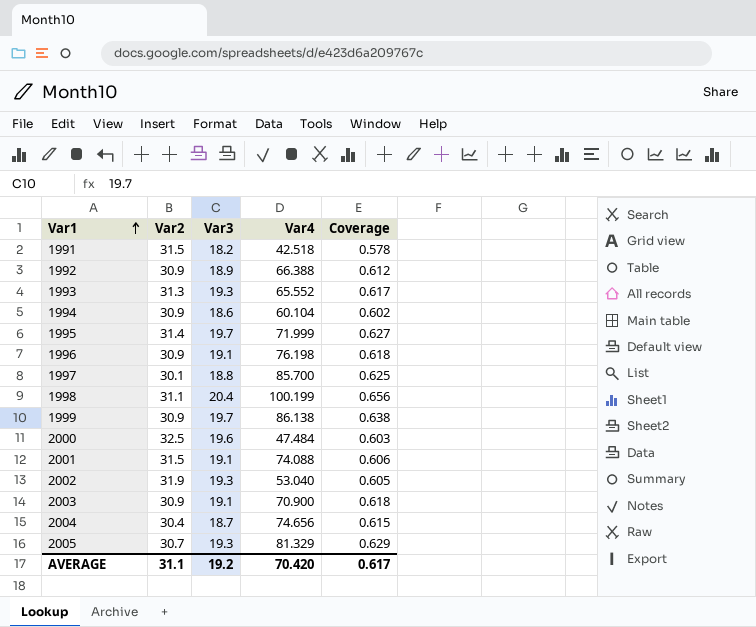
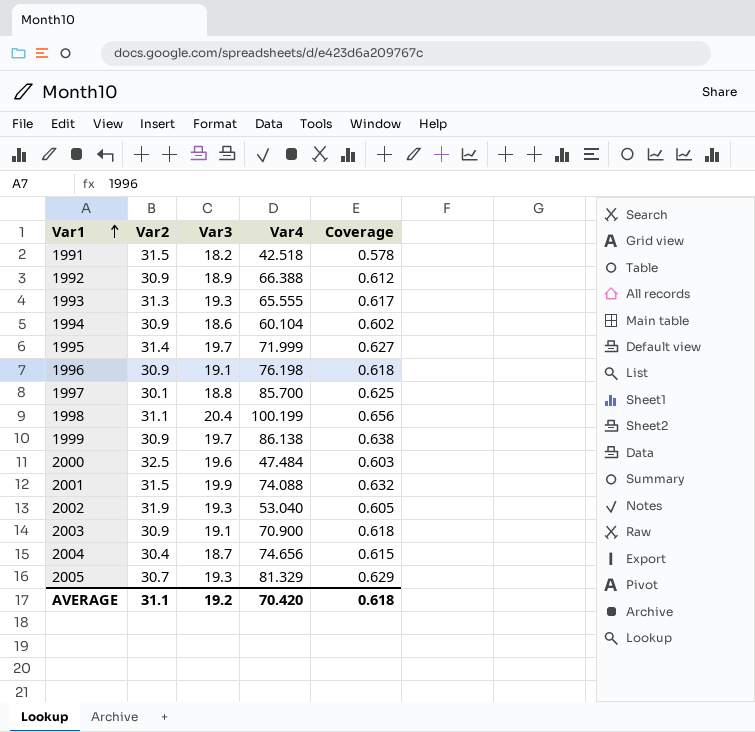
1993 | Var4: 65.552 -> 65.555
2001 | Var3: 19.1 -> 19.9
2001 | Coverage: 0.606 -> 0.632
AVERAGE | Coverage: 0.617 -> 0.618

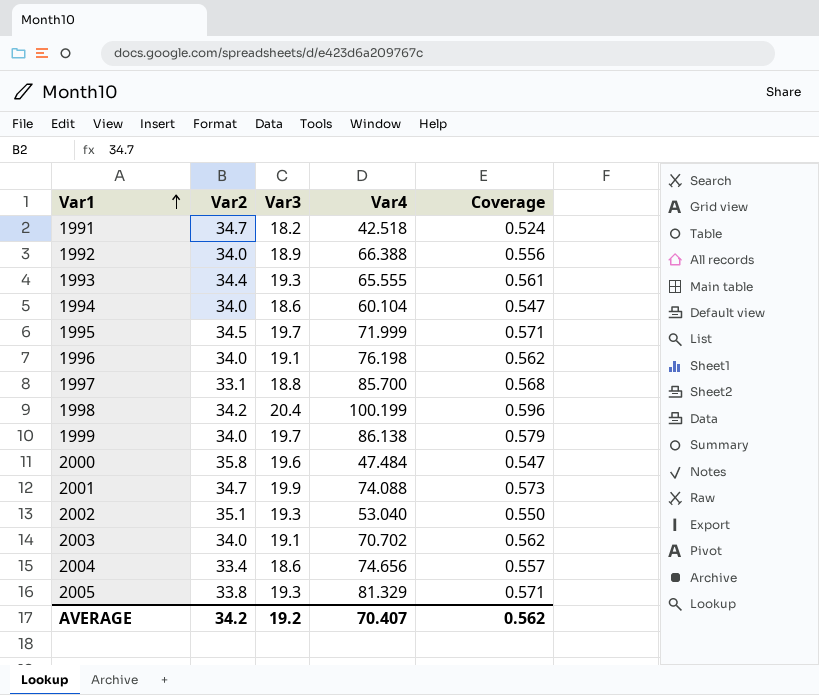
1991 | Var2: 31.5 -> 34.7
1991 | Coverage: 0.578 -> 0.524
1992 | Var2: 30.9 -> 34.0
1992 | Coverage: 0.612 -> 0.556
1993 | Var2: 31.3 -> 34.4
1993 | Coverage: 0.617 -> 0.561
1994 | Var2: 30.9 -> 34.0
1994 | Coverage: 0.602 -> 0.547
1995 | Var2: 31.4 -> 34.5
1995 | Coverage: 0.627 -> 0.571
1996 | Var2: 30.9 -> 34.0
1996 | Coverage: 0.618 -> 0.562
1997 | Var2: 30.1 -> 33.1
1997 | Coverage: 0.625 -> 0.568
1998 | Var2: 31.1 -> 34.2
1998 | Coverage: 0.656 -> 0.596
1999 | Var2: 30.9 -> 34.0
1999 | Coverage: 0.638 -> 0.579
2000 | Var2: 32.5 -> 35.8
2000 | Coverage: 0.603 -> 0.547
2001 | Var2: 31.5 -> 34.7
2001 | Coverage: 0.632 -> 0.573
2002 | Var2: 31.9 -> 35.1
2002 | Coverage: 0.605 -> 0.550
2003 | Var2: 30.9 -> 34.0
2003 | Var4: 70.900 -> 70.702
2003 | Coverage: 0.618 -> 0.562
2004 | Var2: 30.4 -> 33.4
2004 | Var3: 18.7 -> 18.6
2004 | Coverage: 0.615 -> 0.557
2005 | Var2: 30.7 -> 33.8
2005 | Coverage: 0.629 -> 0.571
AVERAGE | Var2: 31.1 -> 34.2
AVERAGE | Var4: 70.420 -> 70.407
AVERAGE | Coverage: 0.618 -> 0.562

